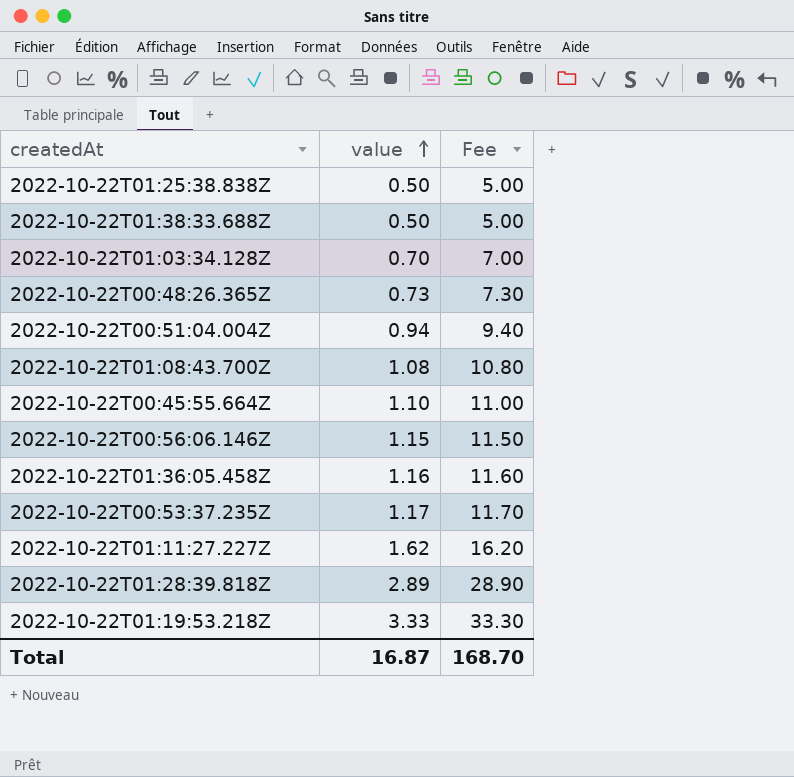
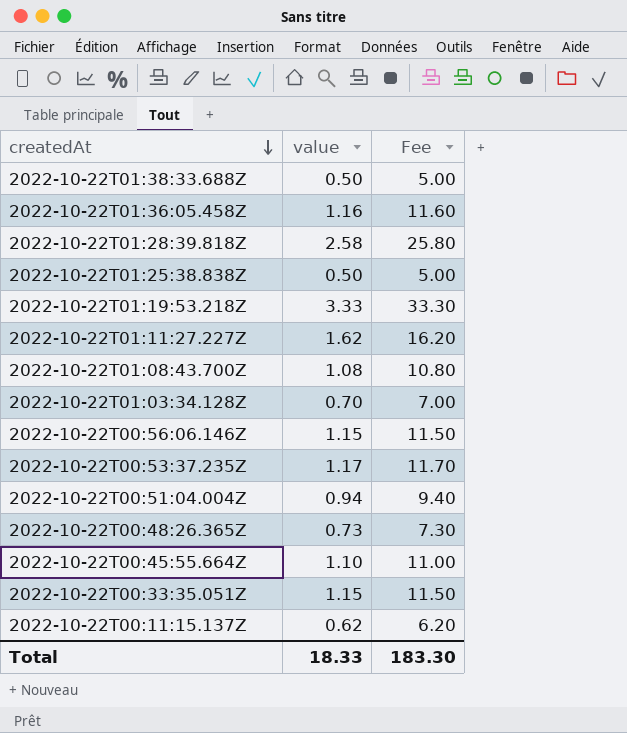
row order: value ascending -> createdAt descending
2022-10-22T01:28:39.818Z | value: 2.89 -> 2.58
2022-10-22T01:28:39.818Z | Fee: 28.90 -> 25.80
row 2022-10-22T00:33:35.051Z: none -> 1.15 | 11.50
row 2022-10-22T00:11:15.137Z: none -> 0.62 | 6.20
Total | value: 16.87 -> 18.33
Total | Fee: 168.70 -> 183.30

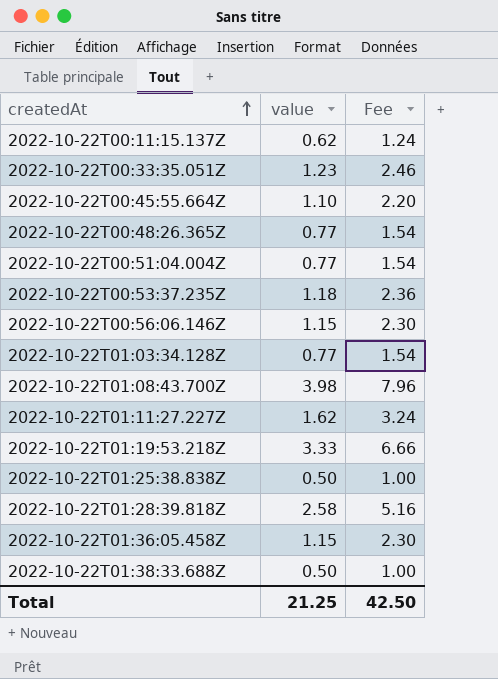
row order: createdAt descending -> createdAt ascending
column Fee | formula: [value] * 10 -> [value] * 2
2022-10-22T00:33:35.051Z | value: 1.15 -> 1.23
2022-10-22T00:48:26.365Z | value: 0.73 -> 0.77
2022-10-22T00:51:04.004Z | value: 0.94 -> 0.77
2022-10-22T00:53:37.235Z | value: 1.17 -> 1.18
2022-10-22T01:03:34.128Z | value: 0.70 -> 0.77
2022-10-22T01:08:43.700Z | value: 1.08 -> 3.98
2022-10-22T01:36:05.458Z | value: 1.16 -> 1.15
Total | value: 18.33 -> 21.25
Total | Fee: 183.30 -> 42.50

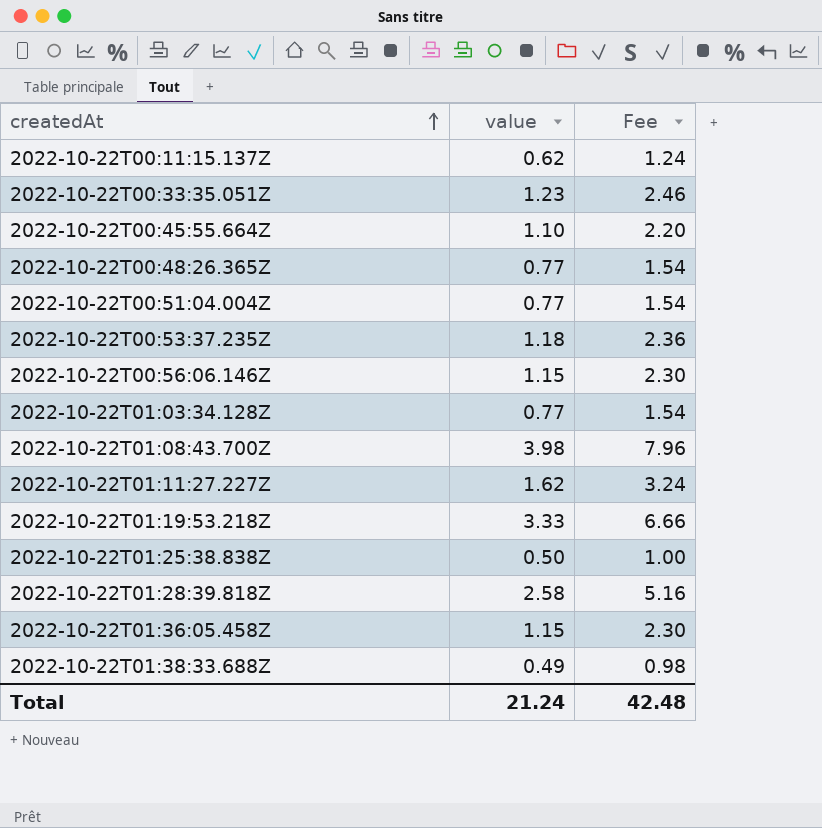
2022-10-22T01:38:33.688Z | value: 0.50 -> 0.49
2022-10-22T01:38:33.688Z | Fee: 1.00 -> 0.98
Total | value: 21.25 -> 21.24
Total | Fee: 42.50 -> 42.48

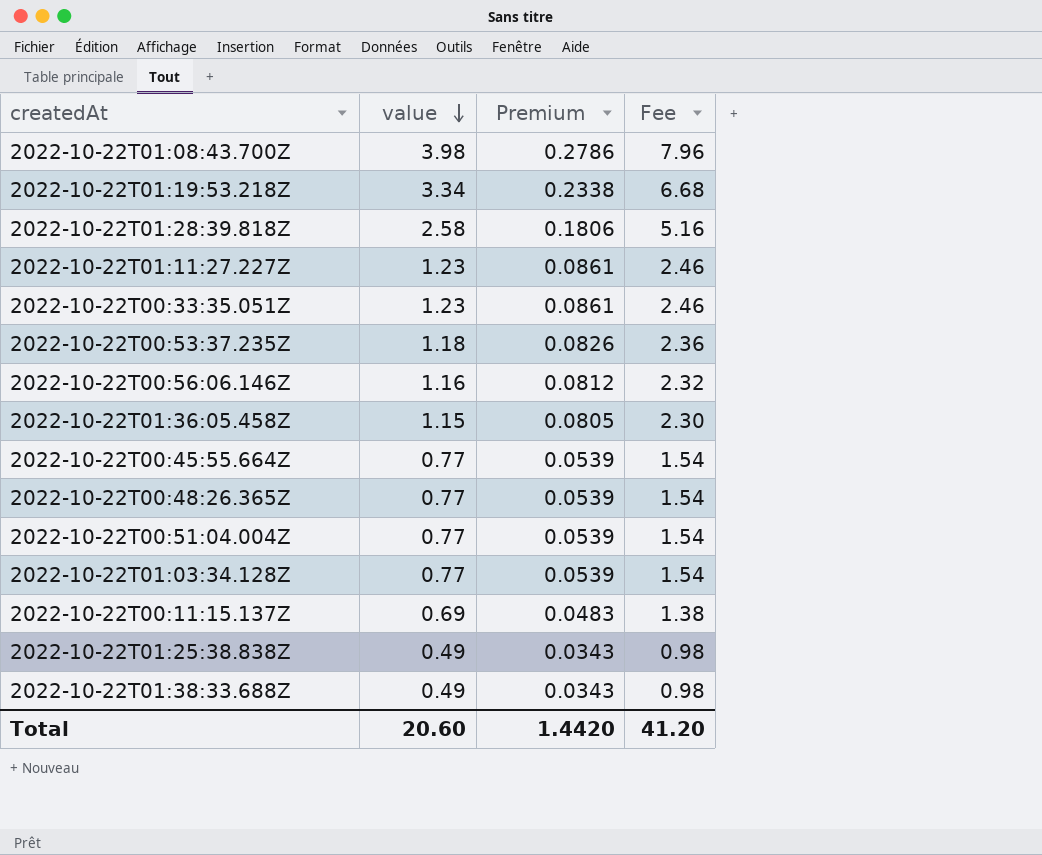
row order: createdAt ascending -> value descending
column Premium | formula: none -> [value] * 0.07
2022-10-22T01:19:53.218Z | value: 3.33 -> 3.34
2022-10-22T01:19:53.218Z | Fee: 6.66 -> 6.68
2022-10-22T01:11:27.227Z | value: 1.62 -> 1.23
2022-10-22T01:11:27.227Z | Fee: 3.24 -> 2.46
2022-10-22T00:56:06.146Z | value: 1.15 -> 1.16
2022-10-22T00:56:06.146Z | Fee: 2.30 -> 2.32
2022-10-22T00:45:55.664Z | value: 1.10 -> 0.77
2022-10-22T00:45:55.664Z | Fee: 2.20 -> 1.54
2022-10-22T00:11:15.137Z | value: 0.62 -> 0.69
2022-10-22T00:11:15.137Z | Fee: 1.24 -> 1.38
2022-10-22T01:25:38.838Z | value: 0.50 -> 0.49
2022-10-22T01:25:38.838Z | Fee: 1.00 -> 0.98
Total | value: 21.24 -> 20.60
Total | Fee: 42.48 -> 41.20

